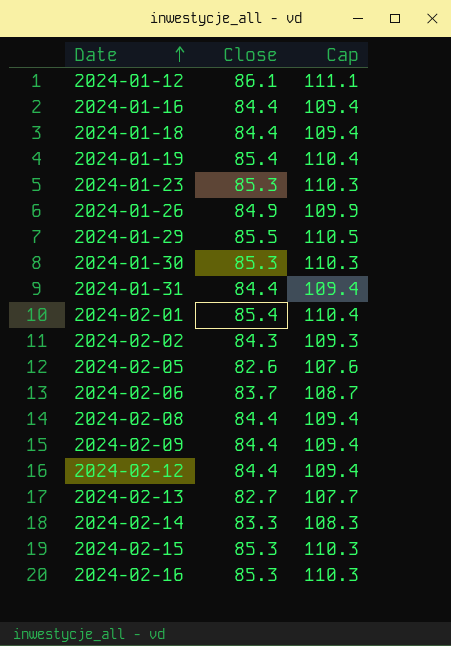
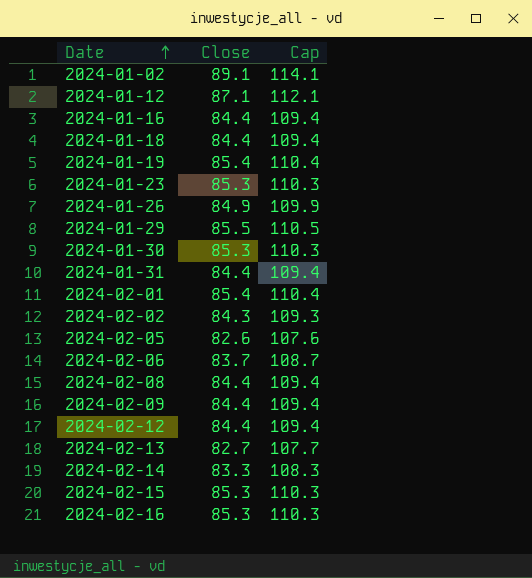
row 2024-01-02: none -> 89.1 | 114.1
2024-01-12 | Close: 86.1 -> 87.1
2024-01-12 | Cap: 111.1 -> 112.1

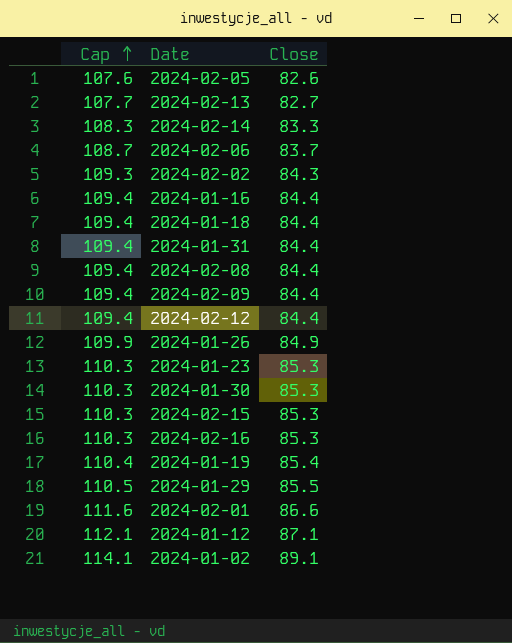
row order: Date ascending -> Cap ascending
column Cap | position: 3 -> 1
2024-02-01 | Cap: 110.4 -> 111.6
2024-02-01 | Close: 85.4 -> 86.6

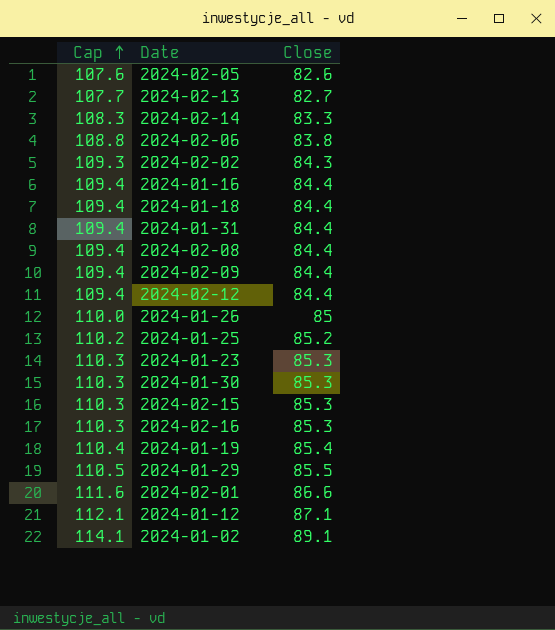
2024-02-06 | Cap: 108.7 -> 108.8
2024-02-06 | Close: 83.7 -> 83.8
2024-01-26 | Cap: 109.9 -> 110.0
2024-01-26 | Close: 84.9 -> 85
row 2024-01-25: none -> 110.2 | 85.2

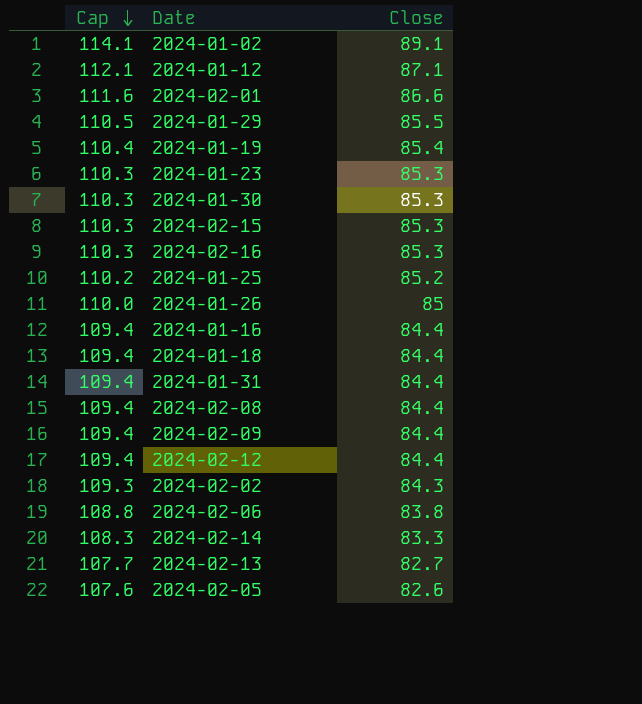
row order: Cap ascending -> Cap descending

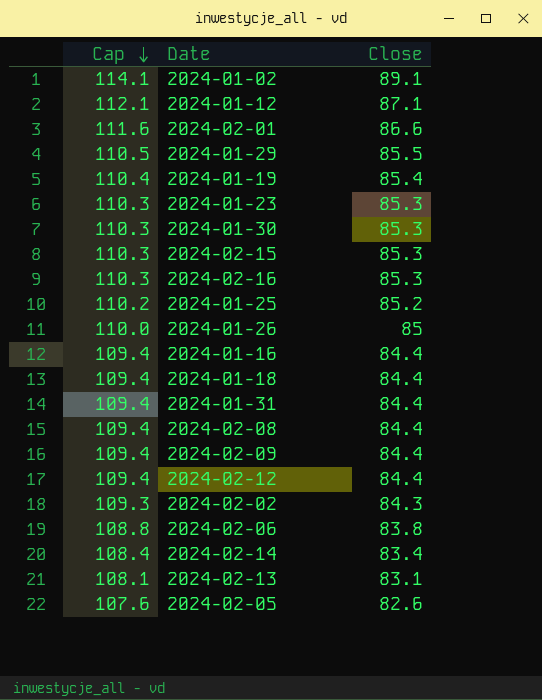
2024-02-14 | Cap: 108.3 -> 108.4
2024-02-14 | Close: 83.3 -> 83.4
2024-02-13 | Cap: 107.7 -> 108.1
2024-02-13 | Close: 82.7 -> 83.1

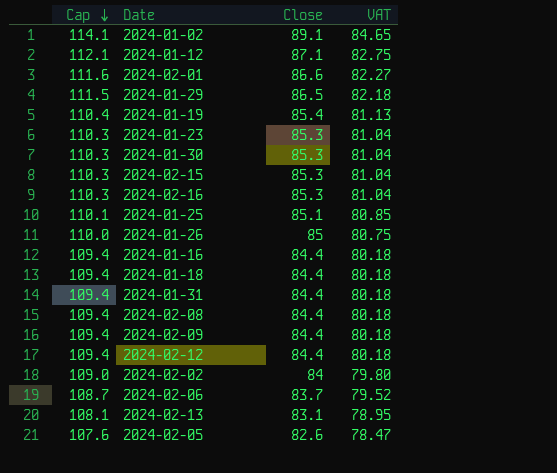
column VAT | formula: none -> [Close] * 0.95
row 2024-02-14: 108.4 | 83.4 -> none
2024-01-29 | Cap: 110.5 -> 111.5
2024-01-29 | Close: 85.5 -> 86.5
2024-01-25 | Cap: 110.2 -> 110.1
2024-01-25 | Close: 85.2 -> 85.1
2024-02-02 | Cap: 109.3 -> 109.0
2024-02-02 | Close: 84.3 -> 84
2024-02-06 | Cap: 108.8 -> 108.7
2024-02-06 | Close: 83.8 -> 83.7

